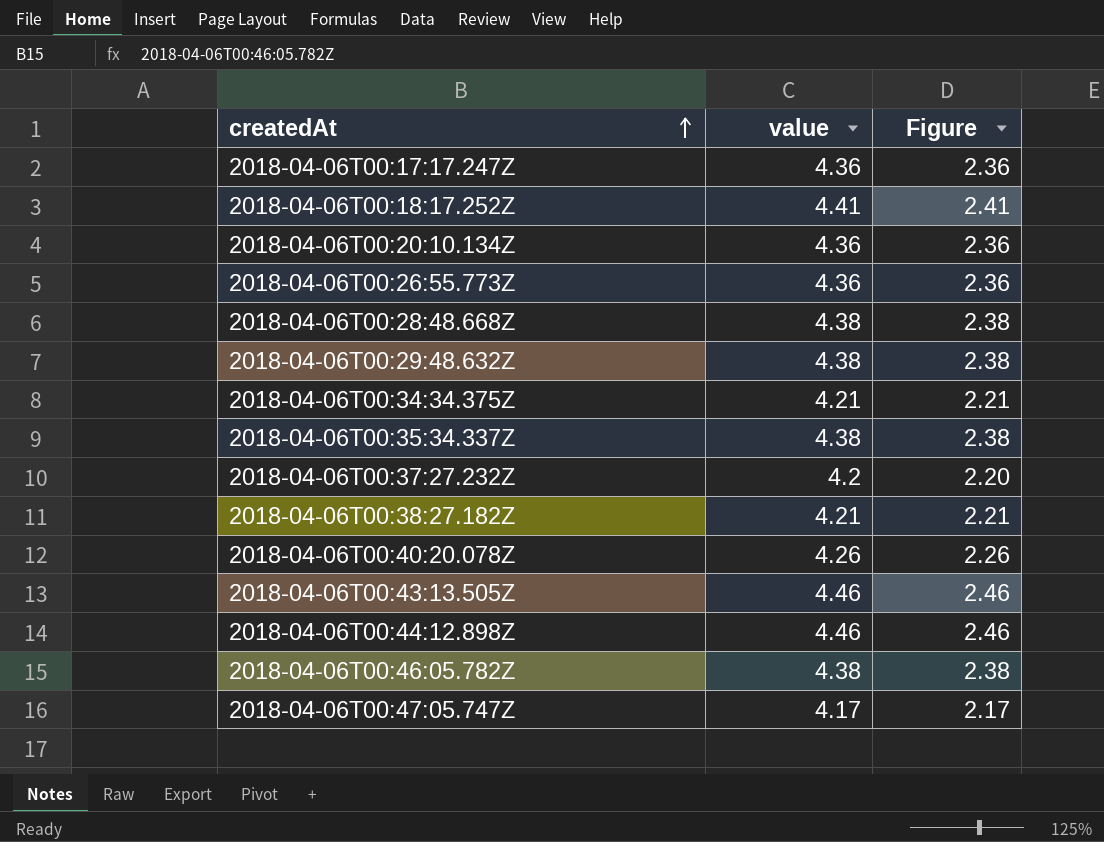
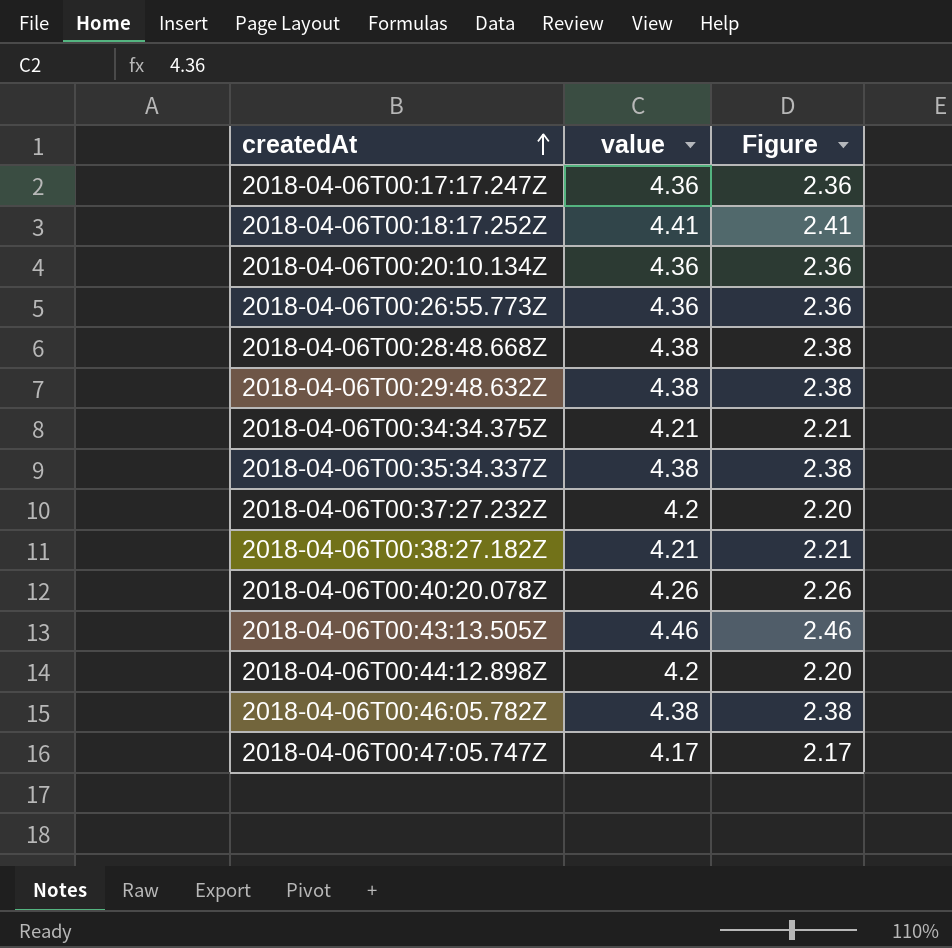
2018-04-06T00:44:12.898Z | value: 4.46 -> 4.2
2018-04-06T00:44:12.898Z | Figure: 2.46 -> 2.20

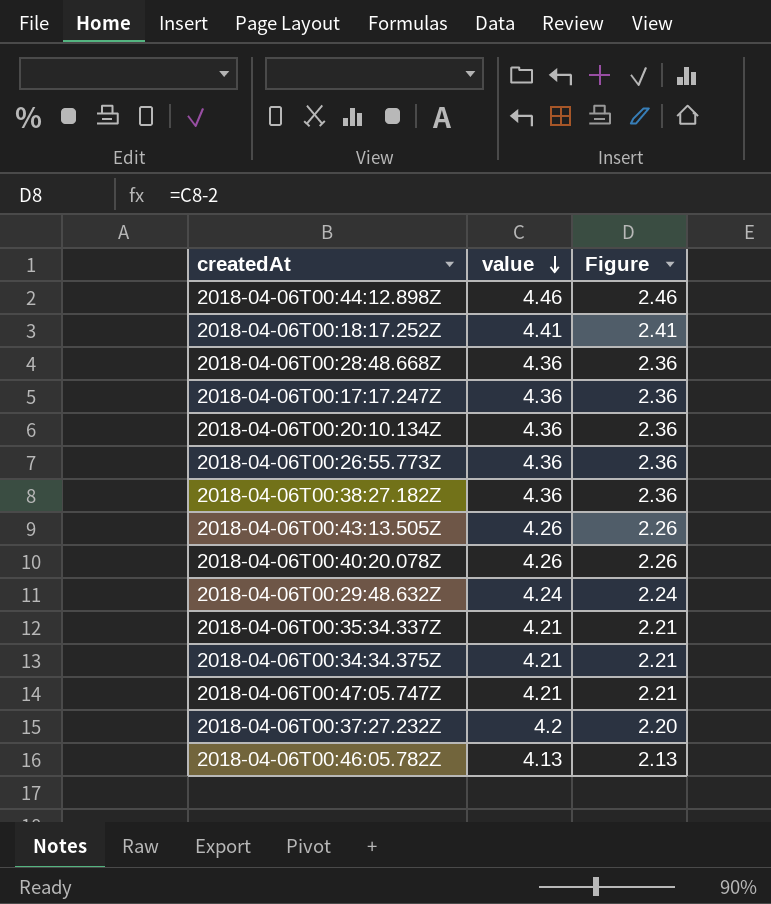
row order: createdAt ascending -> value descending
2018-04-06T00:44:12.898Z | value: 4.2 -> 4.46
2018-04-06T00:44:12.898Z | Figure: 2.20 -> 2.46
2018-04-06T00:28:48.668Z | value: 4.38 -> 4.36
2018-04-06T00:28:48.668Z | Figure: 2.38 -> 2.36
2018-04-06T00:38:27.182Z | value: 4.21 -> 4.36
2018-04-06T00:38:27.182Z | Figure: 2.21 -> 2.36
2018-04-06T00:43:13.505Z | value: 4.46 -> 4.26
2018-04-06T00:43:13.505Z | Figure: 2.46 -> 2.26
2018-04-06T00:29:48.632Z | value: 4.38 -> 4.24
2018-04-06T00:29:48.632Z | Figure: 2.38 -> 2.24
2018-04-06T00:35:34.337Z | value: 4.38 -> 4.21
2018-04-06T00:35:34.337Z | Figure: 2.38 -> 2.21
2018-04-06T00:47:05.747Z | value: 4.17 -> 4.21
2018-04-06T00:47:05.747Z | Figure: 2.17 -> 2.21
2018-04-06T00:46:05.782Z | value: 4.38 -> 4.13
2018-04-06T00:46:05.782Z | Figure: 2.38 -> 2.13

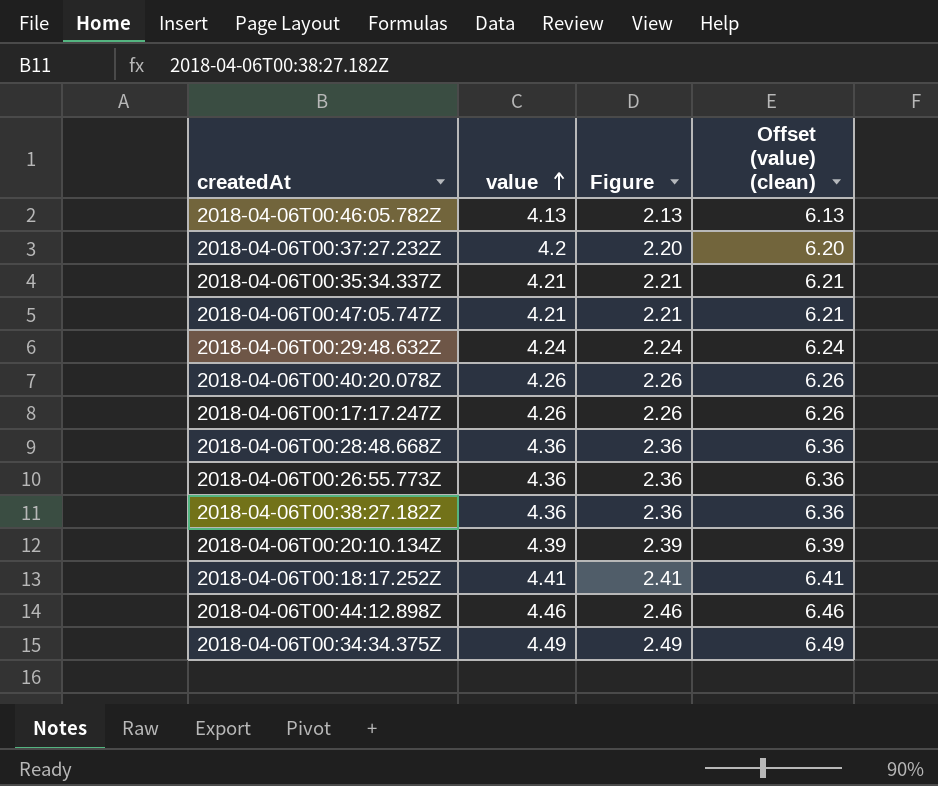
row order: value descending -> value ascending
column Offset (value) (clean) | formula: none -> [value] + 2
row 2018-04-06T00:43:13.505Z: 4.26 | 2.26 -> none
2018-04-06T00:17:17.247Z | value: 4.36 -> 4.26
2018-04-06T00:17:17.247Z | Figure: 2.36 -> 2.26
2018-04-06T00:20:10.134Z | value: 4.36 -> 4.39
2018-04-06T00:20:10.134Z | Figure: 2.36 -> 2.39
2018-04-06T00:34:34.375Z | value: 4.21 -> 4.49
2018-04-06T00:34:34.375Z | Figure: 2.21 -> 2.49

